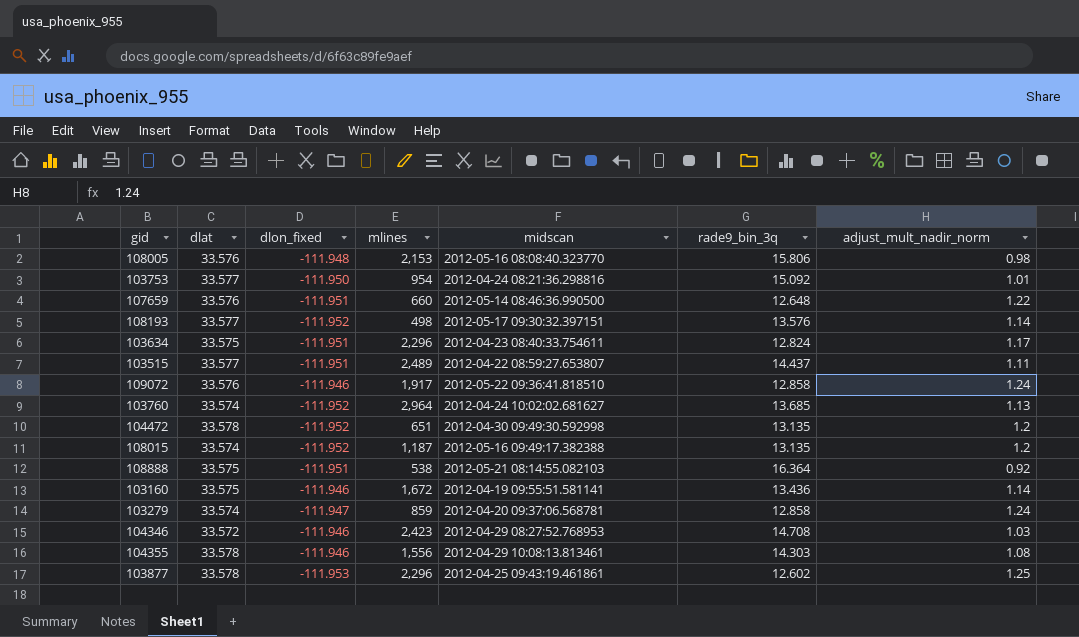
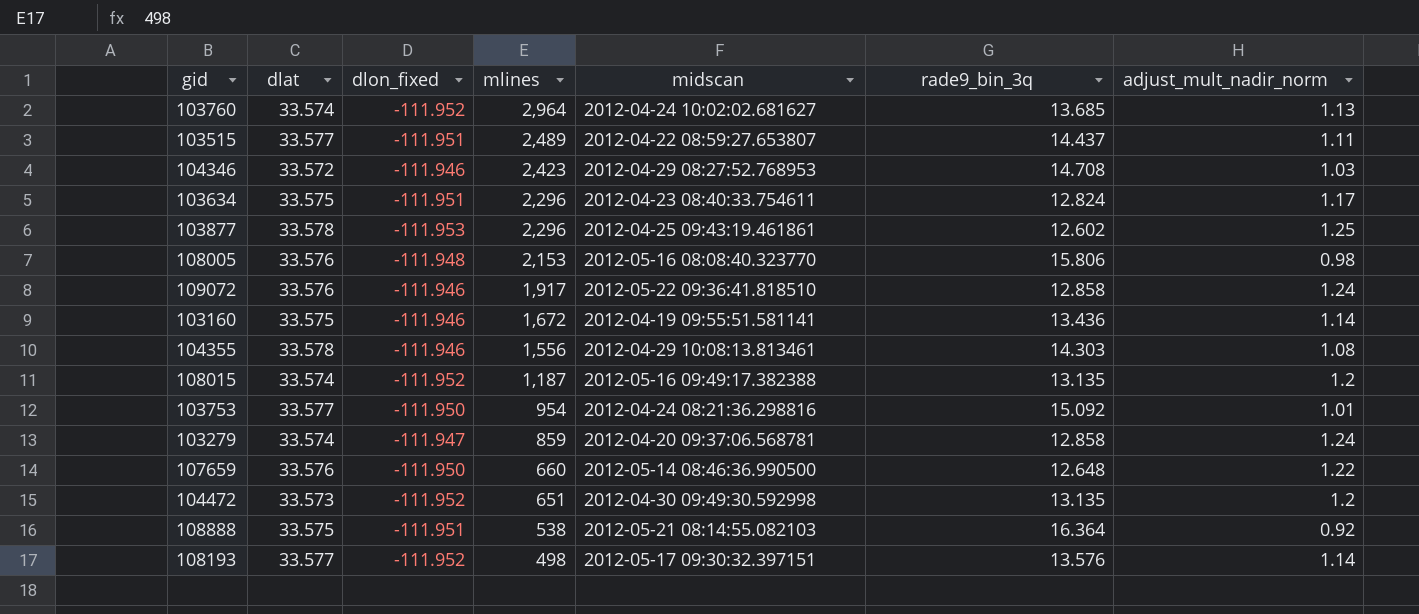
row order: none -> mlines descending
107659 | dlon_fixed: -111.951 -> -111.950
104472 | dlat: 33.578 -> 33.573

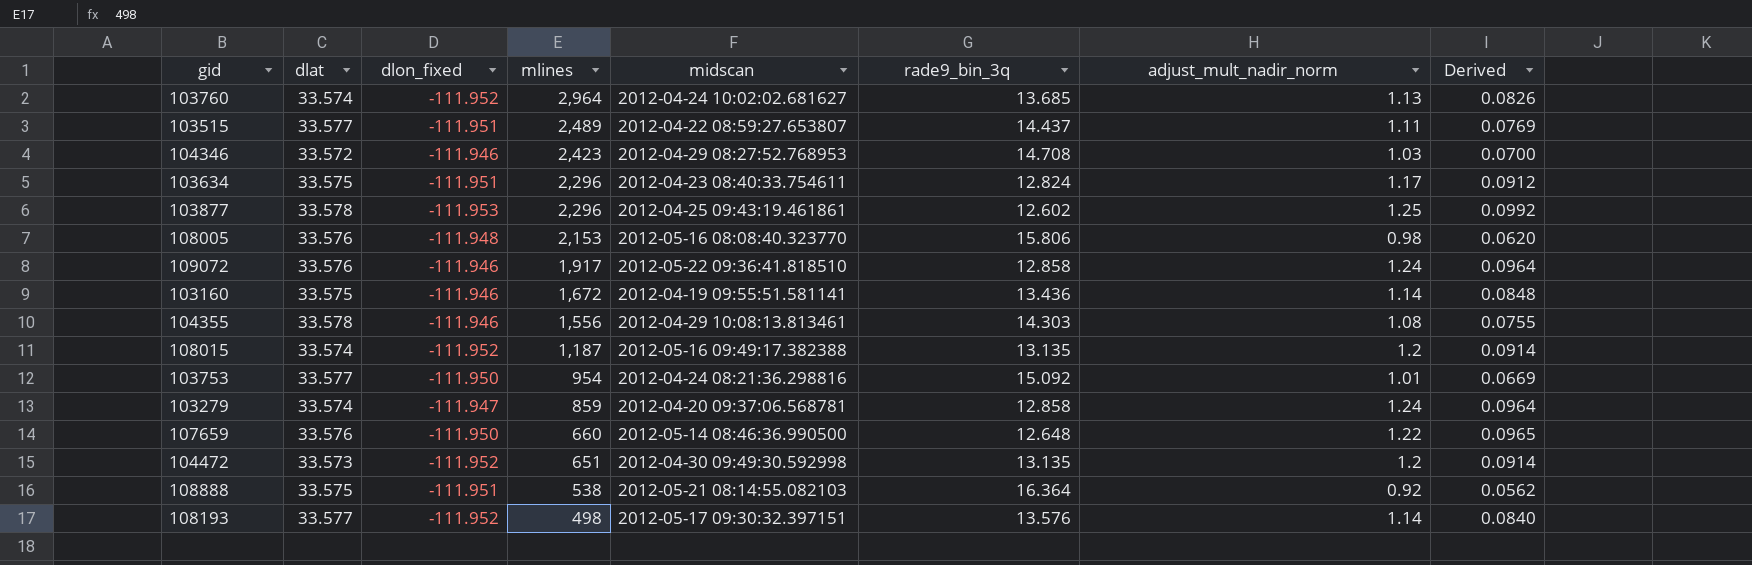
column Derived | formula: none -> [adjust_mult_nadir_norm] / [rade9_bin_3q]

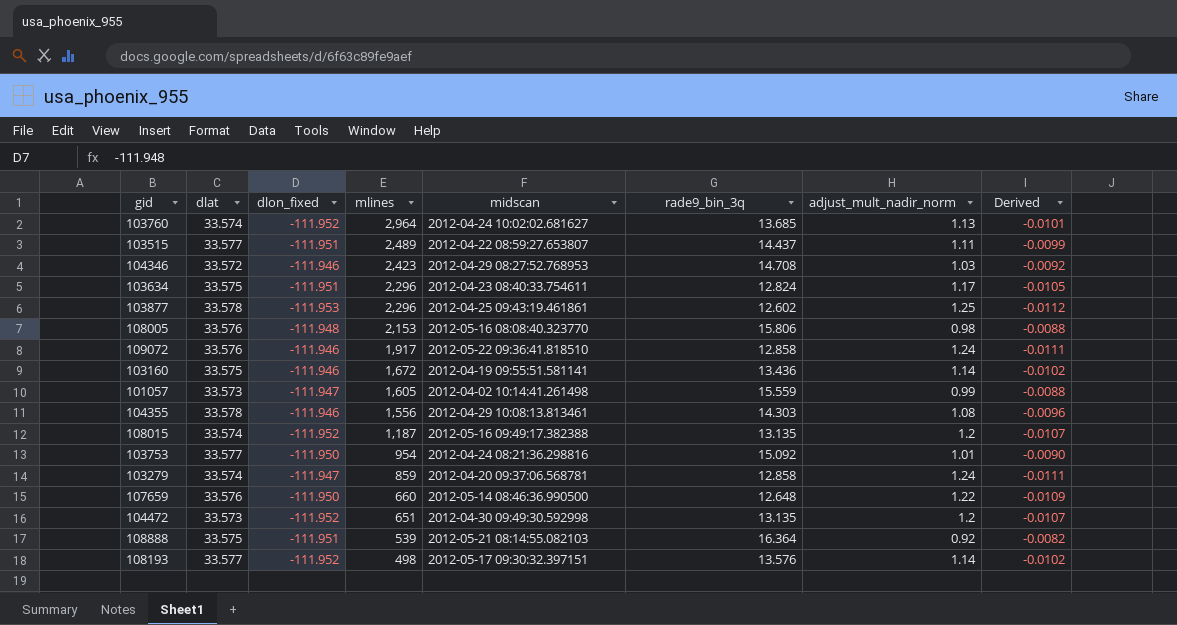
column Derived | formula: [adjust_mult_nadir_norm] / [rade9_bin_3q] -> [adjust_mult_nadir_norm] / [dlon_fixed]
row 101057: none -> 33.573 | -111.947 | 1,605 | 2012-04-02 10:14:41.261498 | 15.559 | 0.99 | -0.0088
108888 | mlines: 538 -> 539

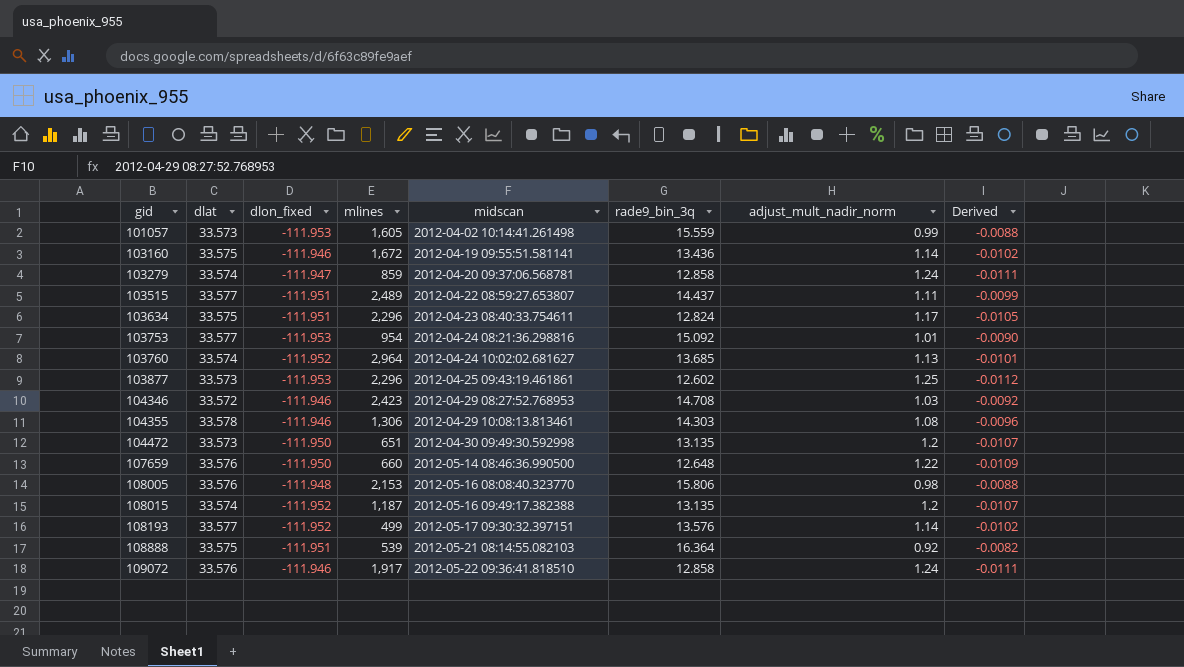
row order: mlines descending -> gid ascending
101057 | dlon_fixed: -111.947 -> -111.953
103753 | dlon_fixed: -111.950 -> -111.953
103877 | dlat: 33.578 -> 33.573
104355 | mlines: 1,556 -> 1,306
104472 | dlon_fixed: -111.952 -> -111.950
108193 | mlines: 498 -> 499

